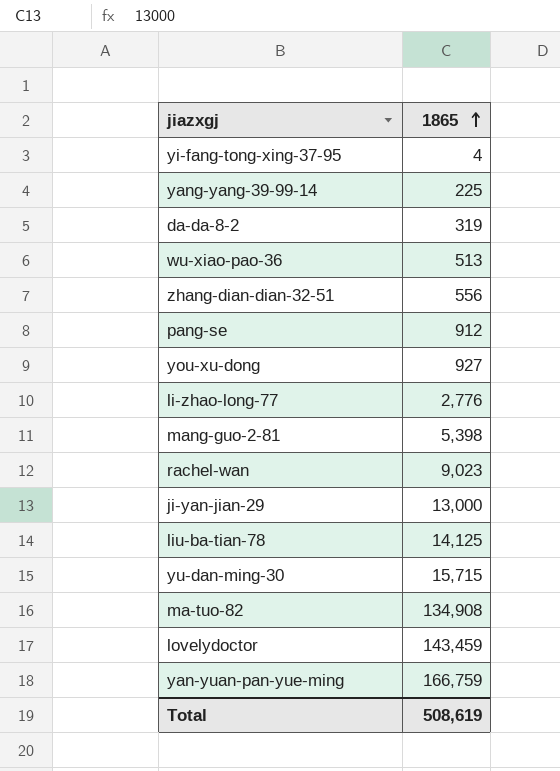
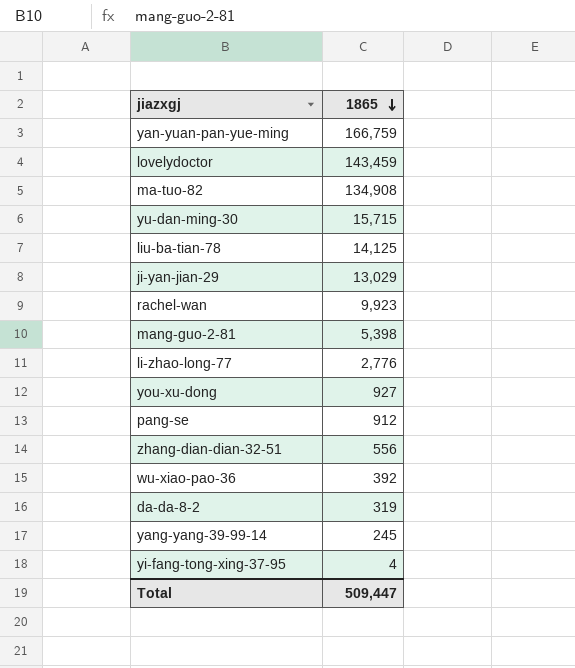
row order: 1865 ascending -> 1865 descending
ji-yan-jian-29 | 1865: 13,000 -> 13,029
rachel-wan | 1865: 9,023 -> 9,923
wu-xiao-pao-36 | 1865: 513 -> 392
yang-yang-39-99-14 | 1865: 225 -> 245
Total | 1865: 508,619 -> 509,447

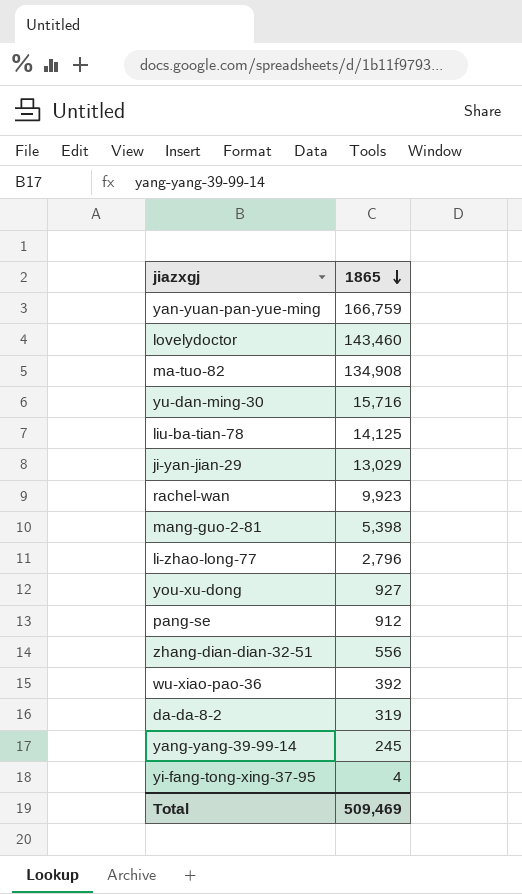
lovelydoctor | 1865: 143,459 -> 143,460
yu-dan-ming-30 | 1865: 15,715 -> 15,716
li-zhao-long-77 | 1865: 2,776 -> 2,796
Total | 1865: 509,447 -> 509,469

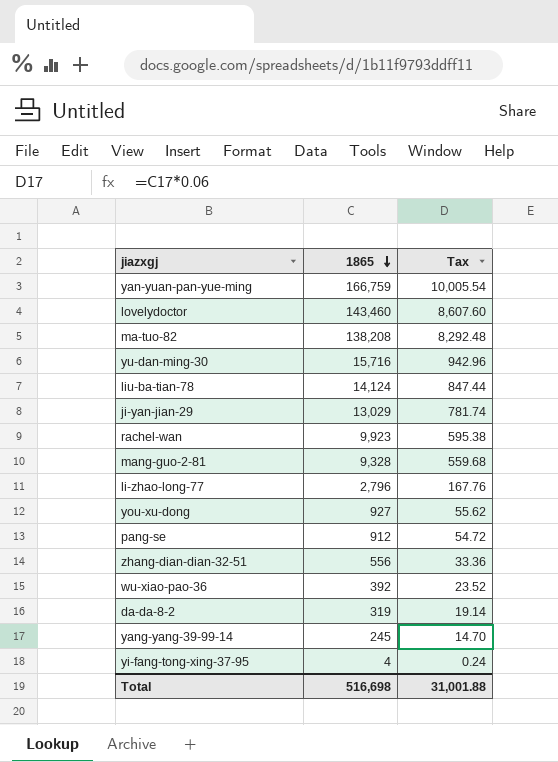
column Tax | formula: none -> [1865] * 0.06
ma-tuo-82 | 1865: 134,908 -> 138,208
liu-ba-tian-78 | 1865: 14,125 -> 14,124
mang-guo-2-81 | 1865: 5,398 -> 9,328
Total | 1865: 509,469 -> 516,698

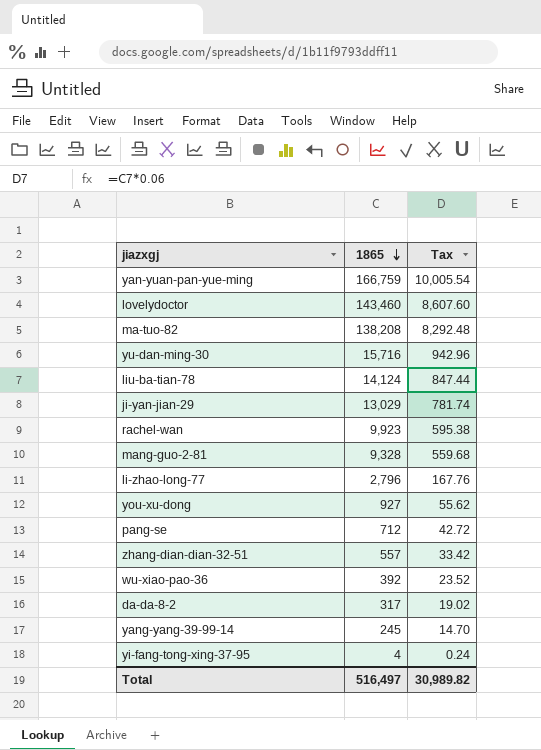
pang-se | 1865: 912 -> 712
pang-se | Tax: 54.72 -> 42.72
zhang-dian-dian-32-51 | 1865: 556 -> 557
zhang-dian-dian-32-51 | Tax: 33.36 -> 33.42
da-da-8-2 | 1865: 319 -> 317
da-da-8-2 | Tax: 19.14 -> 19.02
Total | 1865: 516,698 -> 516,497
Total | Tax: 31,001.88 -> 30,989.82

